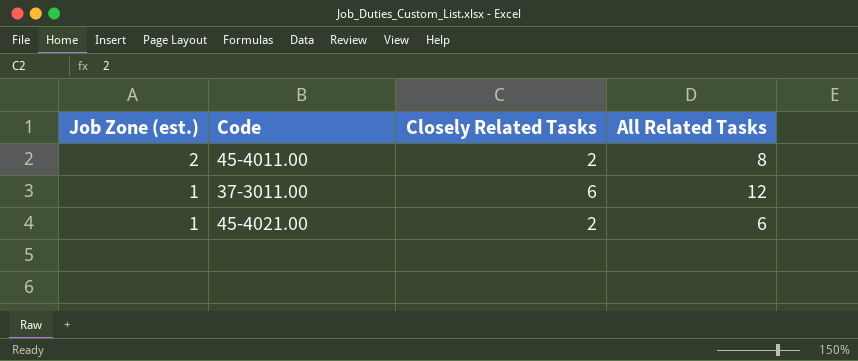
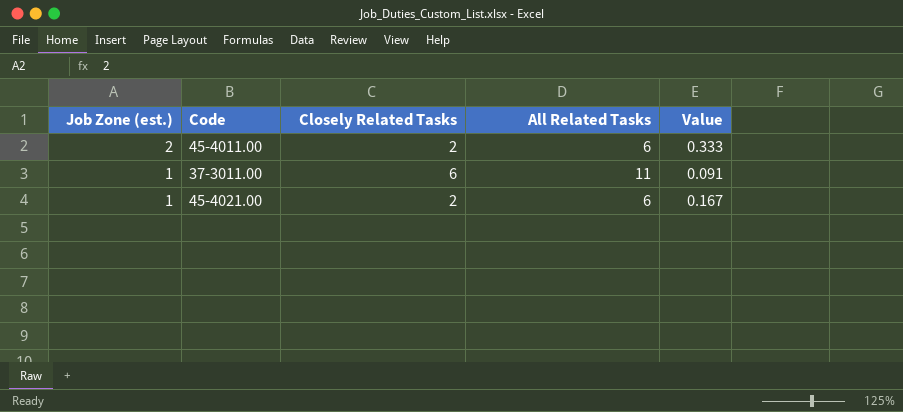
column Value | formula: none -> [Job Zone (est.)] / [All Related Tasks]
45-4011.00 | All Related Tasks: 8 -> 6
37-3011.00 | All Related Tasks: 12 -> 11

